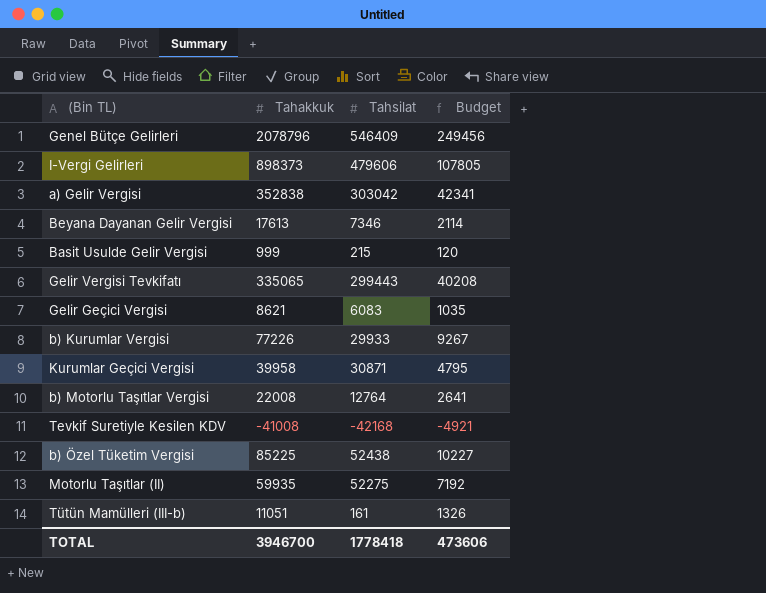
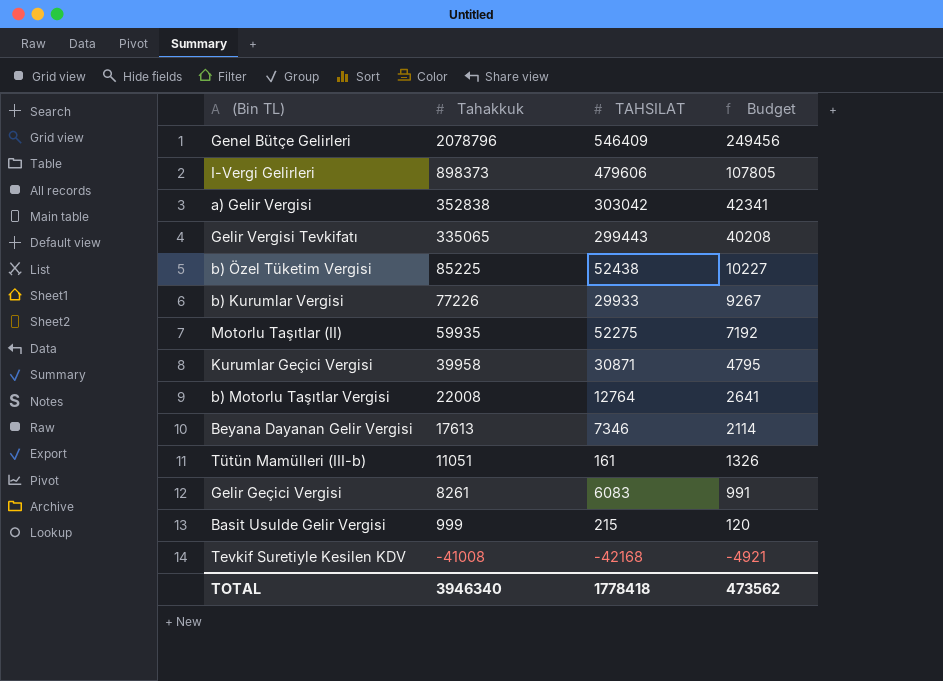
row order: none -> Tahakkuk descending
column name: Tahsilat -> TAHSILAT
Gelir Geçici Vergisi | Tahakkuk: 8621 -> 8261
Gelir Geçici Vergisi | Budget: 1035 -> 991
TOTAL | Tahakkuk: 3946700 -> 3946340
TOTAL | Budget: 473606 -> 473562

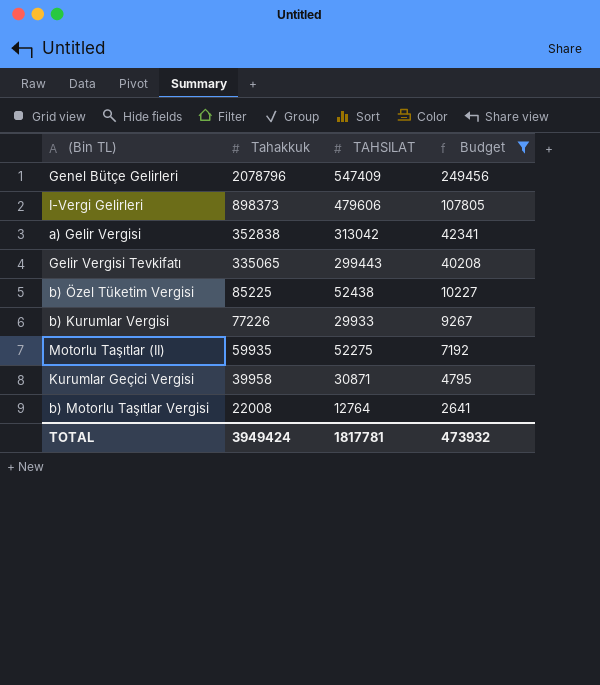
filter: none -> Budget >= 2641
Genel Bütçe Gelirleri | TAHSILAT: 546409 -> 547409
a) Gelir Vergisi | TAHSILAT: 303042 -> 313042
TOTAL | Tahakkuk: 3946340 -> 3949424
TOTAL | TAHSILAT: 1778418 -> 1817781
TOTAL | Budget: 473562 -> 473932

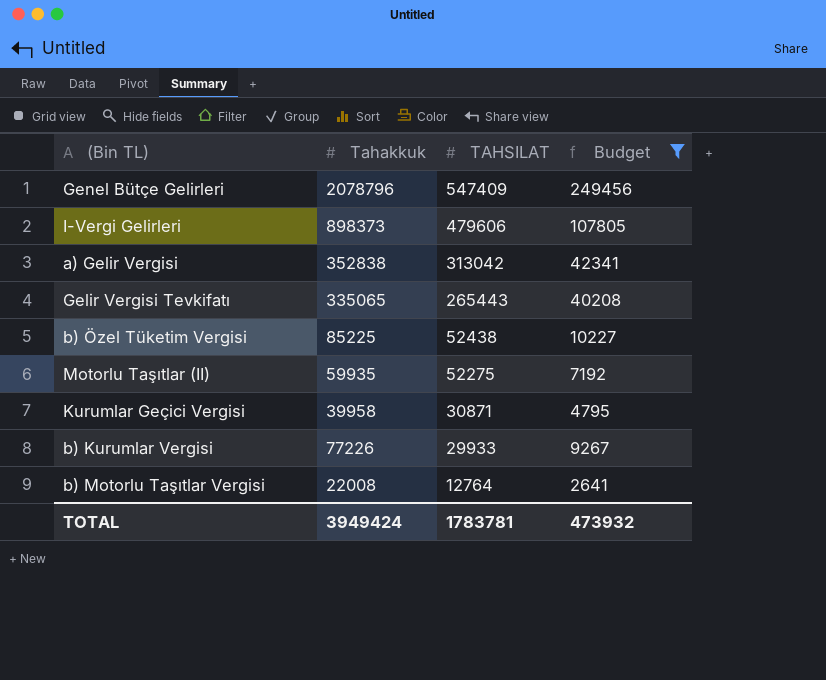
row order: Tahakkuk descending -> TAHSILAT descending
Gelir Vergisi Tevkifatı | TAHSILAT: 299443 -> 265443
TOTAL | TAHSILAT: 1817781 -> 1783781

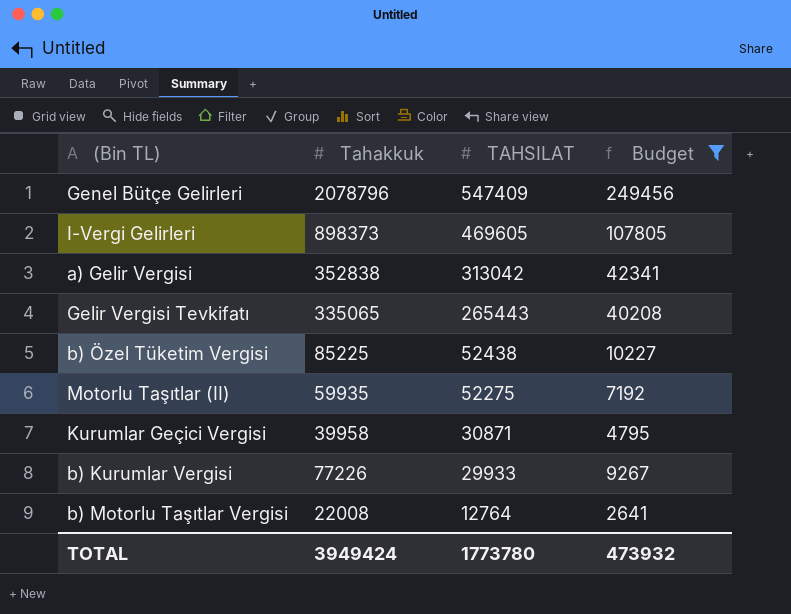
I-Vergi Gelirleri | TAHSILAT: 479606 -> 469605
TOTAL | TAHSILAT: 1783781 -> 1773780

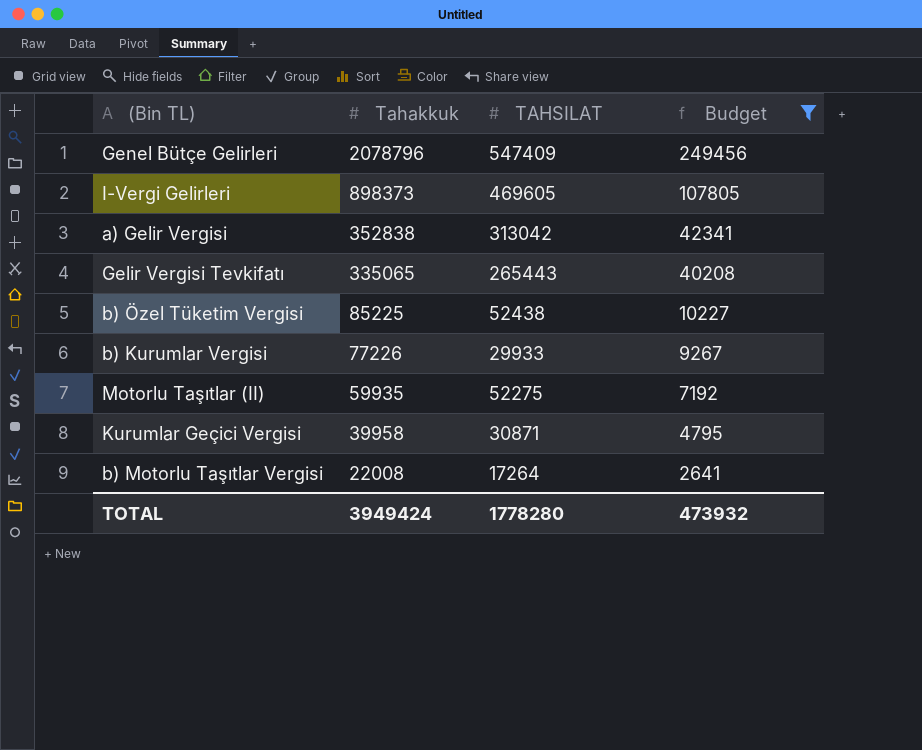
row order: TAHSILAT descending -> Tahakkuk descending
b) Motorlu Taşıtlar Vergisi | TAHSILAT: 12764 -> 17264
TOTAL | TAHSILAT: 1773780 -> 1778280

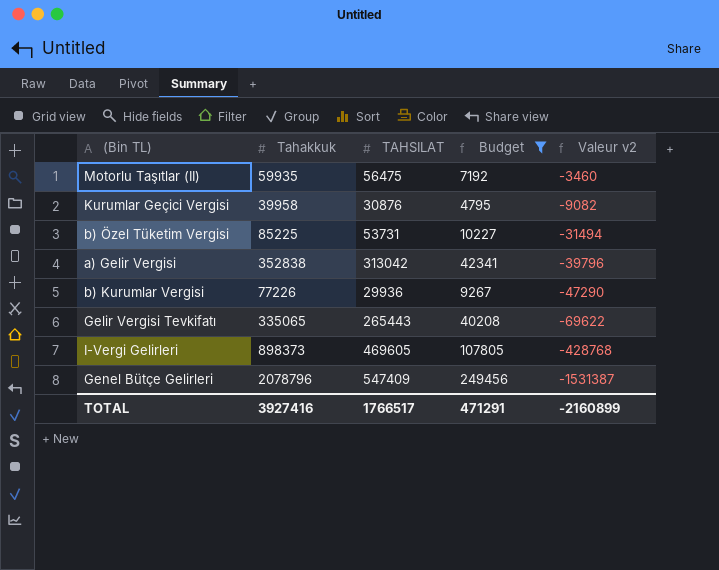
row order: Tahakkuk descending -> Valeur v2 descending
column Valeur v2 | formula: none -> [TAHSILAT] - [Tahakkuk]
row b) Motorlu Taşıtlar Vergisi: 22008 | 17264 | 2641 -> none
Motorlu Taşıtlar (II) | TAHSILAT: 52275 -> 56475
Kurumlar Geçici Vergisi | TAHSILAT: 30871 -> 30876
b) Özel Tüketim Vergisi | TAHSILAT: 52438 -> 53731
b) Kurumlar Vergisi | TAHSILAT: 29933 -> 29936
TOTAL | Tahakkuk: 3949424 -> 3927416
TOTAL | TAHSILAT: 1778280 -> 1766517
TOTAL | Budget: 473932 -> 471291

